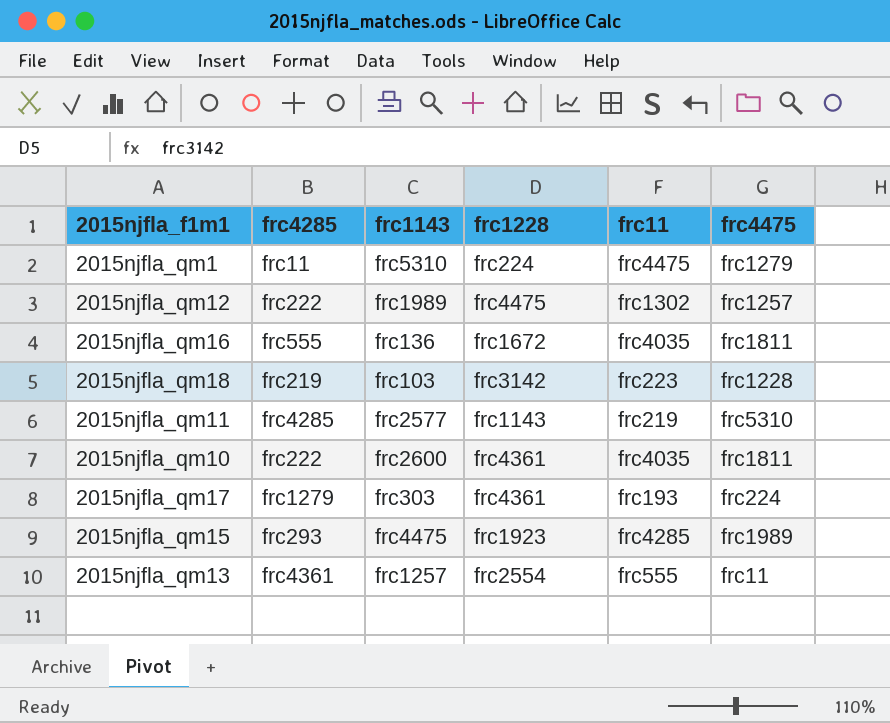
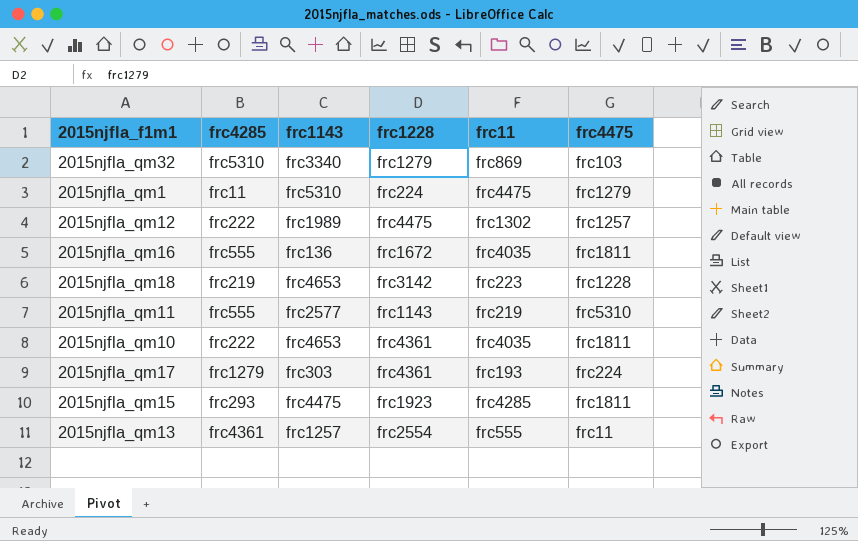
row 2015njfla_qm32: none -> frc5310 | frc3340 | frc1279 | frc869 | frc103
2015njfla_qm18 | frc1143: frc103 -> frc4653
2015njfla_qm11 | frc4285: frc4285 -> frc555
2015njfla_qm10 | frc1143: frc2600 -> frc4653
2015njfla_qm15 | frc4475: frc1989 -> frc1811

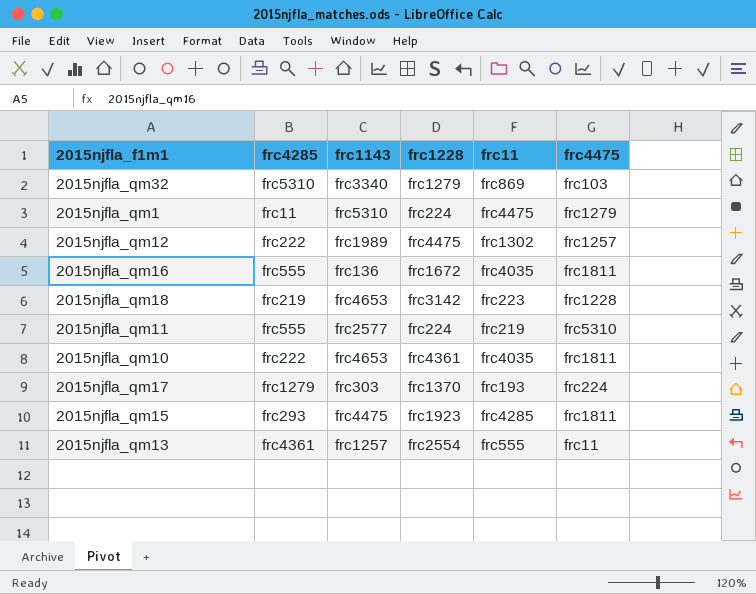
2015njfla_qm11 | frc1228: frc1143 -> frc224
2015njfla_qm17 | frc1228: frc4361 -> frc1370

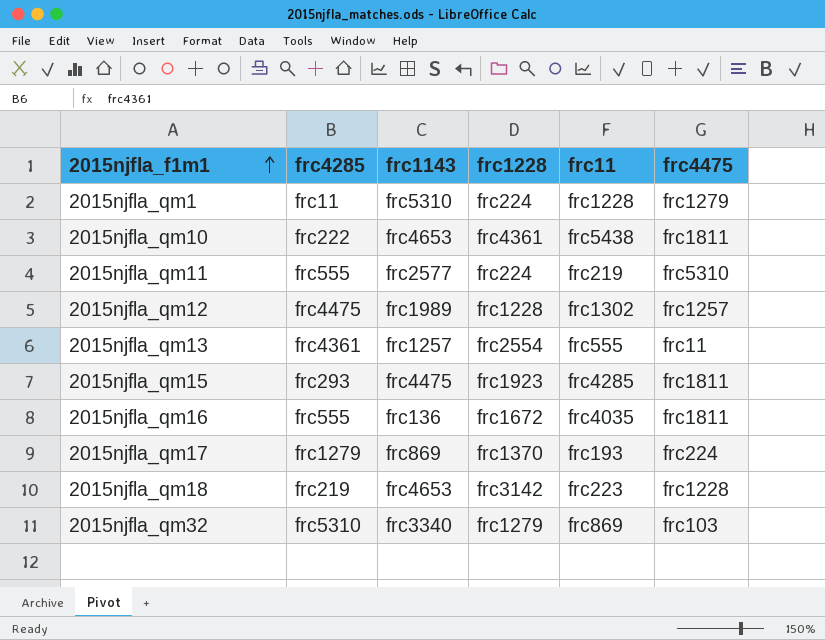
row order: none -> 2015njfla_f1m1 ascending
2015njfla_qm1 | frc11: frc4475 -> frc1228
2015njfla_qm10 | frc11: frc4035 -> frc5438
2015njfla_qm12 | frc4285: frc222 -> frc4475
2015njfla_qm12 | frc1228: frc4475 -> frc1228
2015njfla_qm17 | frc1143: frc303 -> frc869

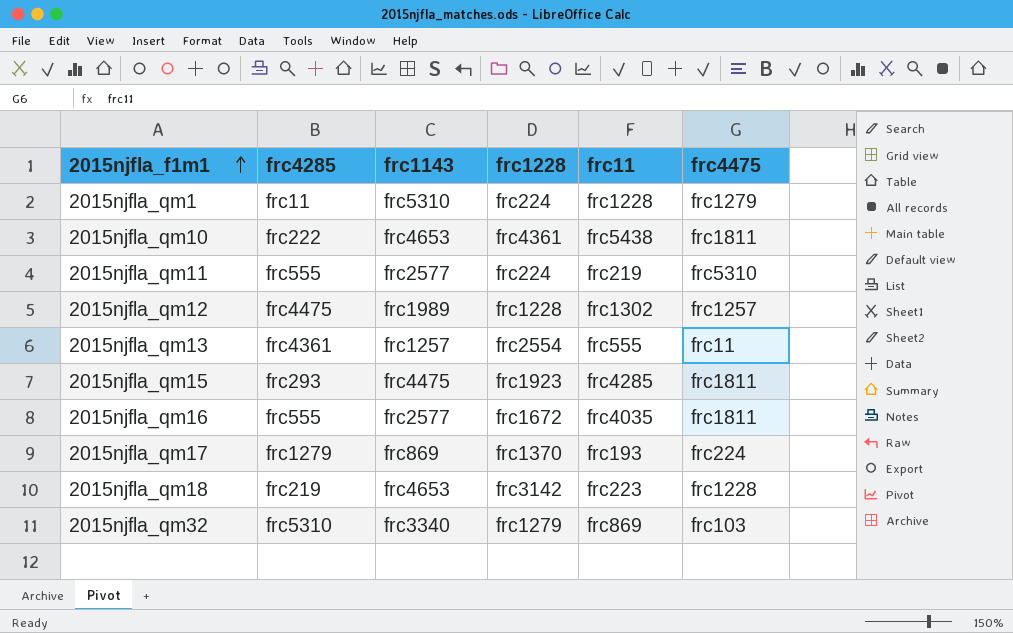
2015njfla_qm16 | frc1143: frc136 -> frc2577

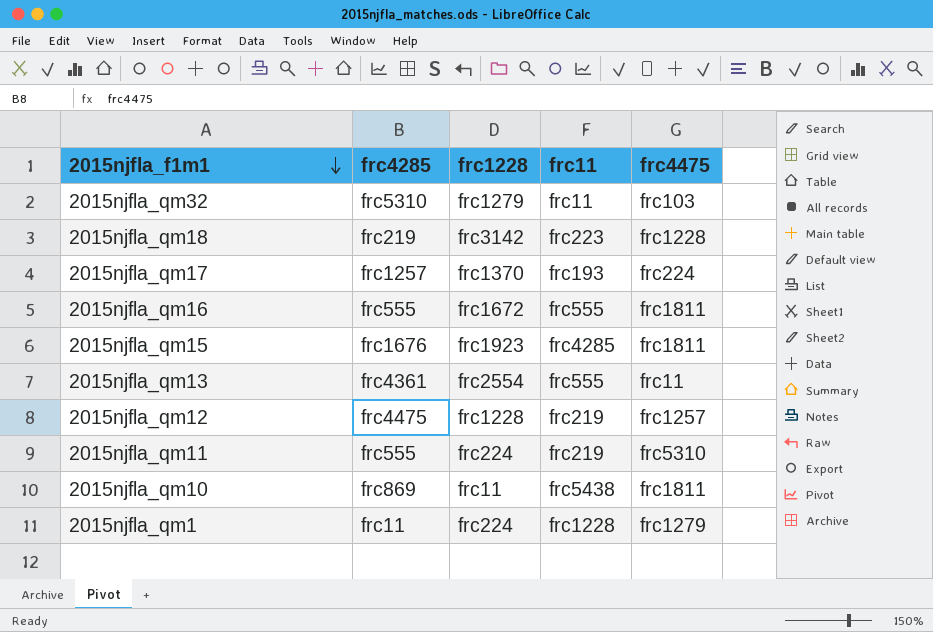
row order: 2015njfla_f1m1 ascending -> 2015njfla_f1m1 descending
column frc1143 | position: 3 -> none
2015njfla_qm32 | frc11: frc869 -> frc11
2015njfla_qm17 | frc4285: frc1279 -> frc1257
2015njfla_qm16 | frc11: frc4035 -> frc555
2015njfla_qm15 | frc4285: frc293 -> frc1676
2015njfla_qm12 | frc11: frc1302 -> frc219
2015njfla_qm10 | frc4285: frc222 -> frc869
2015njfla_qm10 | frc1228: frc4361 -> frc11

